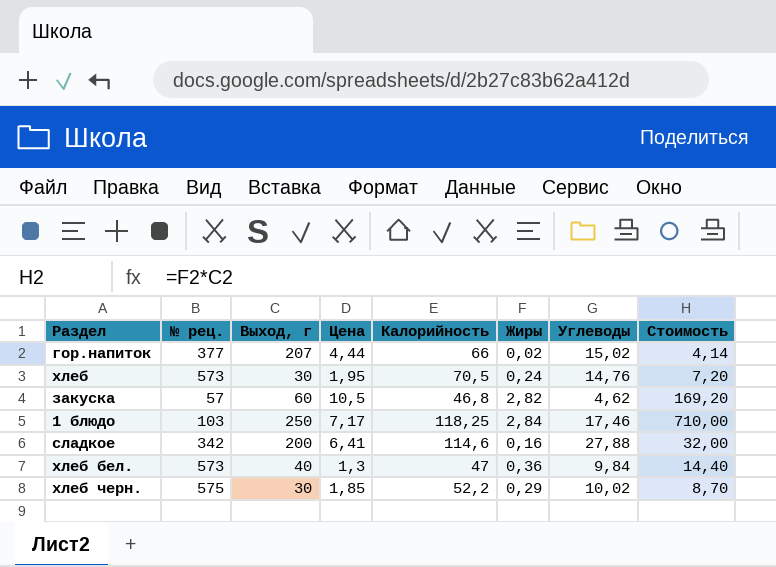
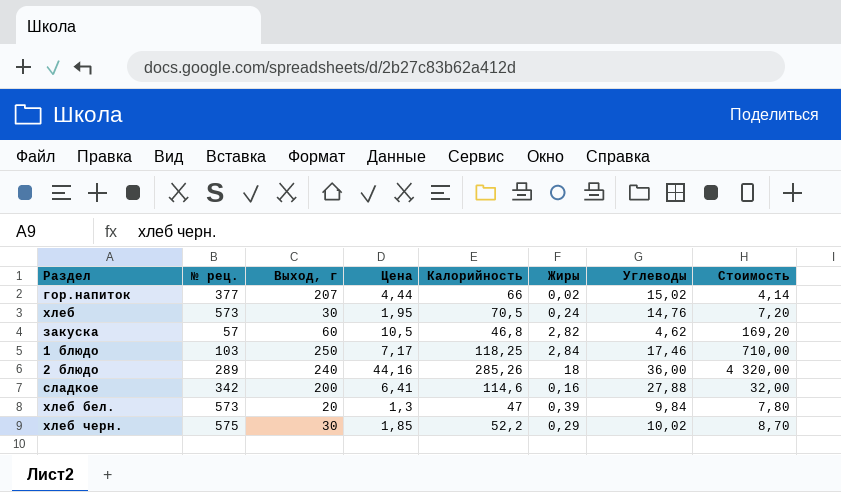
row 2 блюдо: none -> 289 | 240 | 44,16 | 285,26 | 18 | 36,00 | 4 320,00
хлеб бел. | Выход, г: 40 -> 20
хлеб бел. | Жиры: 0,36 -> 0,39
хлеб бел. | Стоимость: 14,40 -> 7,80

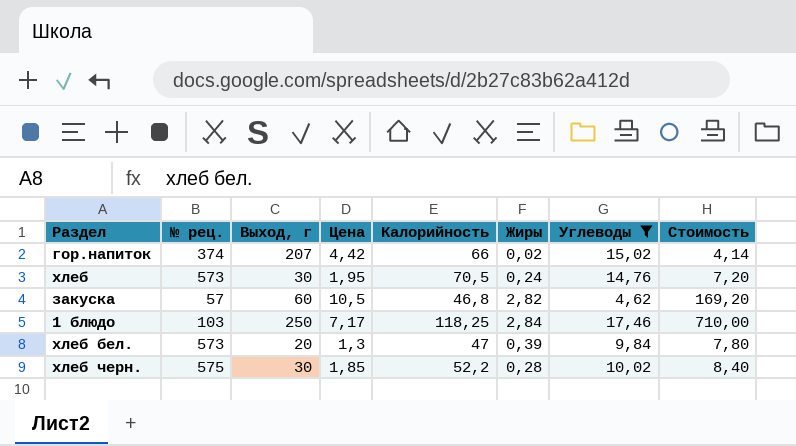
filter: none -> Углеводы <= 17,46
гор.напиток | № рец.: 377 -> 374
гор.напиток | Цена: 4,44 -> 4,42
хлеб черн. | Жиры: 0,29 -> 0,28
хлеб черн. | Стоимость: 8,70 -> 8,40

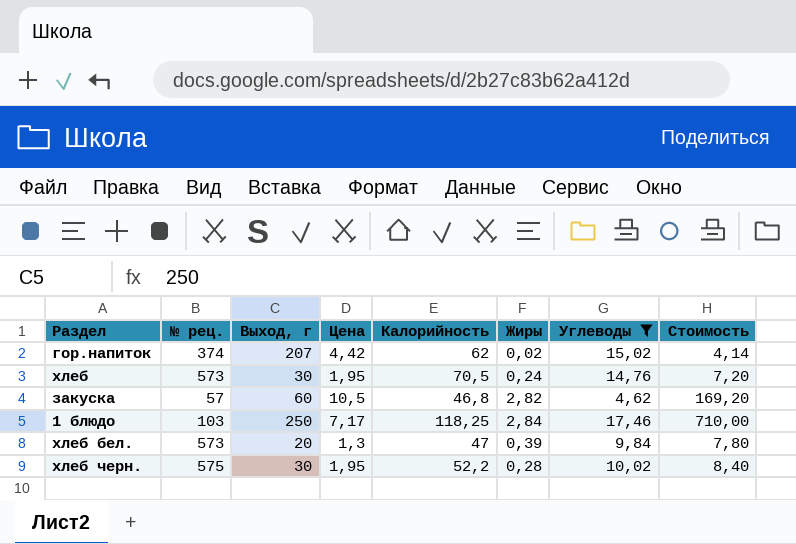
гор.напиток | Калорийность: 66 -> 62
хлеб черн. | Цена: 1,85 -> 1,95

